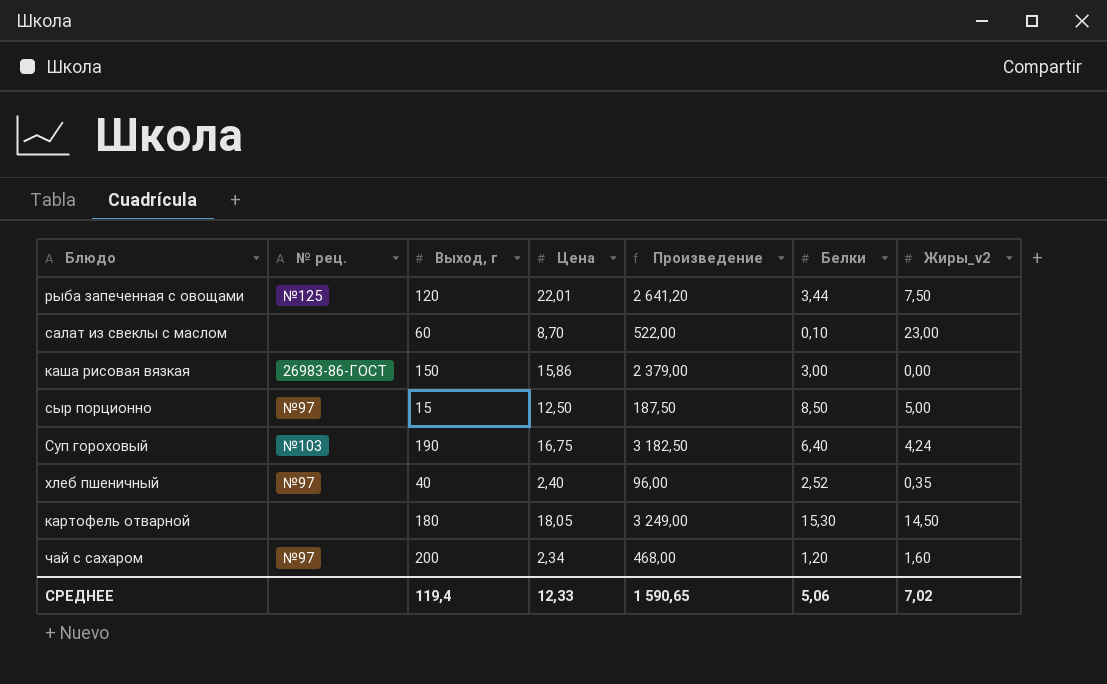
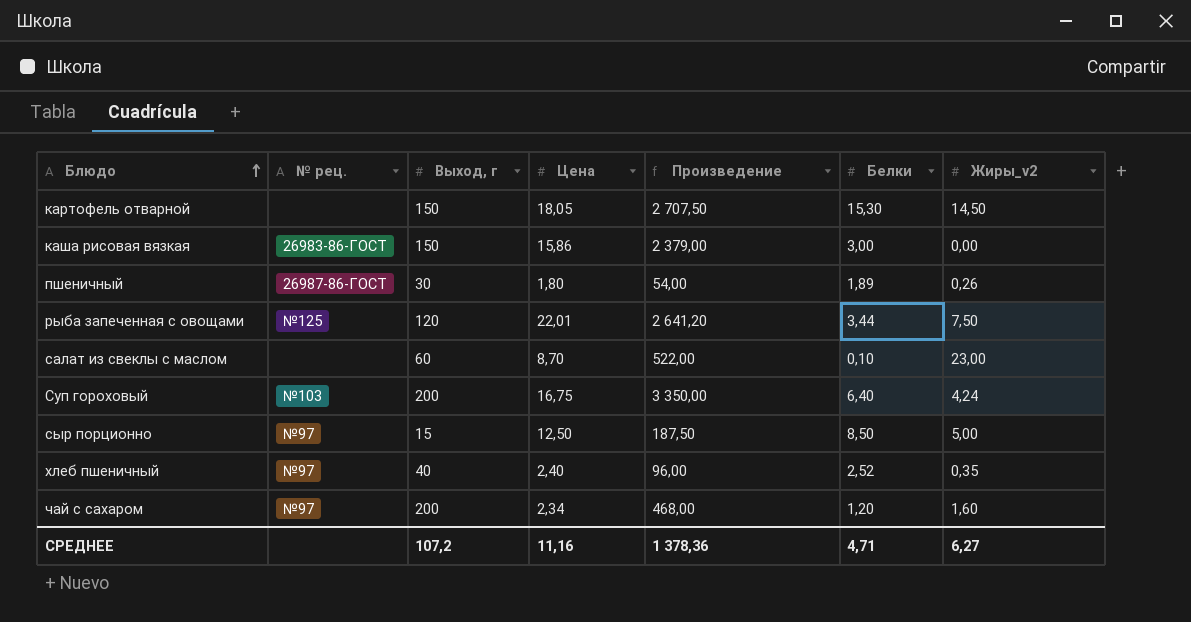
row order: none -> Блюдо ascending
картофель отварной | Выход, г: 180 -> 150
картофель отварной | Произведение: 3 249,00 -> 2 707,50
row пшеничный: none -> 26987-86-ГОСТ | 30 | 1,80 | 54,00 | 1,89 | 0,26
Суп гороховый | Выход, г: 190 -> 200
Суп гороховый | Произведение: 3 182,50 -> 3 350,00
СРЕДНЕЕ | Выход, г: 119,4 -> 107,2
СРЕДНЕЕ | Цена: 12,33 -> 11,16
СРЕДНЕЕ | Произведение: 1 590,65 -> 1 378,36
СРЕДНЕЕ | Белки: 5,06 -> 4,71
СРЕДНЕЕ | Жиры_v2: 7,02 -> 6,27

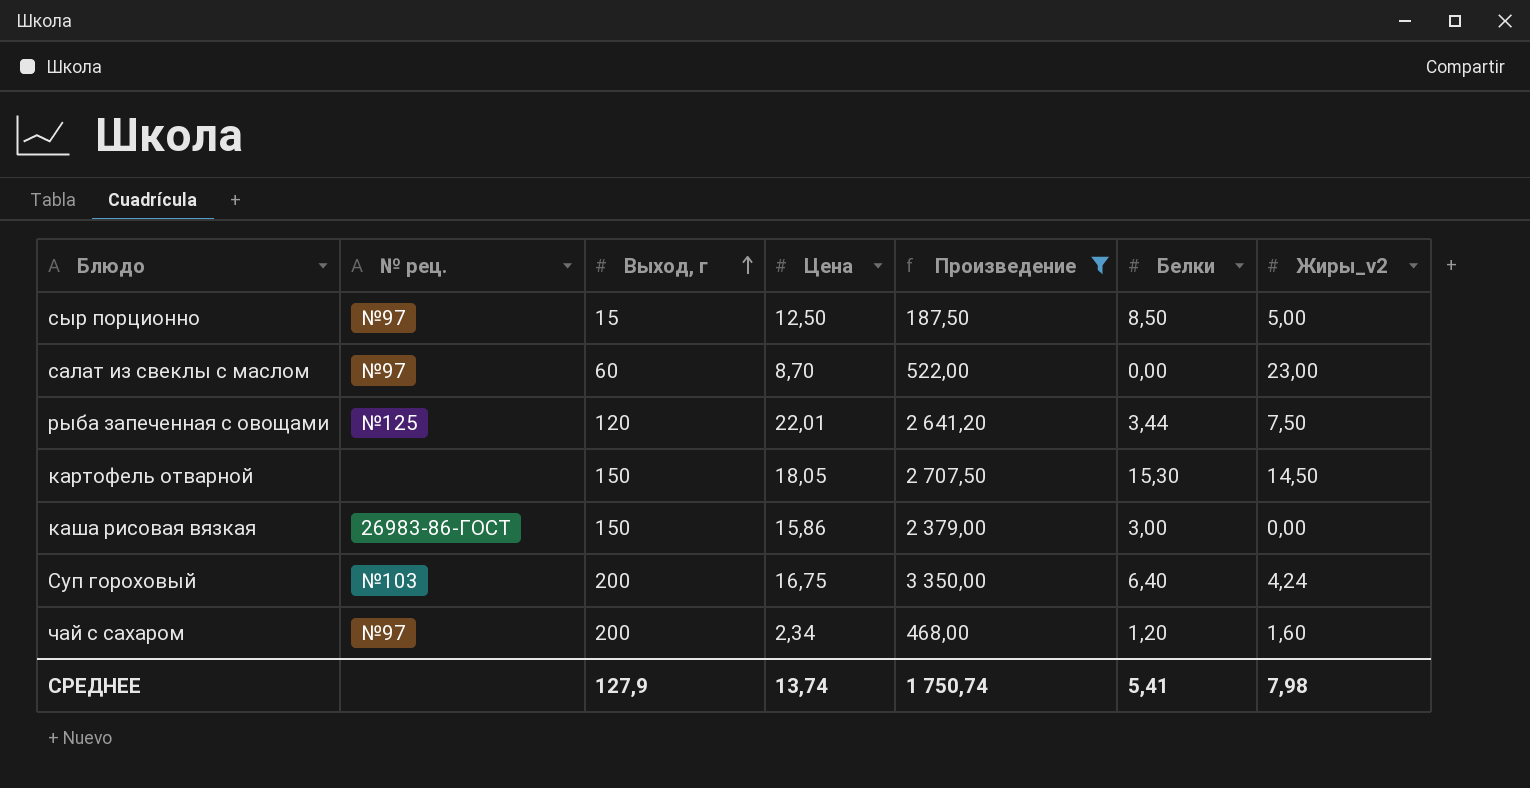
filter: none -> Произведение >= 187,50
row order: Блюдо ascending -> Выход, г ascending
салат из свеклы с маслом | № рец.: none -> №97
салат из свеклы с маслом | Белки: 0,10 -> 0,00
СРЕДНЕЕ | Выход, г: 107,2 -> 127,9
СРЕДНЕЕ | Цена: 11,16 -> 13,74
СРЕДНЕЕ | Произведение: 1 378,36 -> 1 750,74
СРЕДНЕЕ | Белки: 4,71 -> 5,41
СРЕДНЕЕ | Жиры_v2: 6,27 -> 7,98

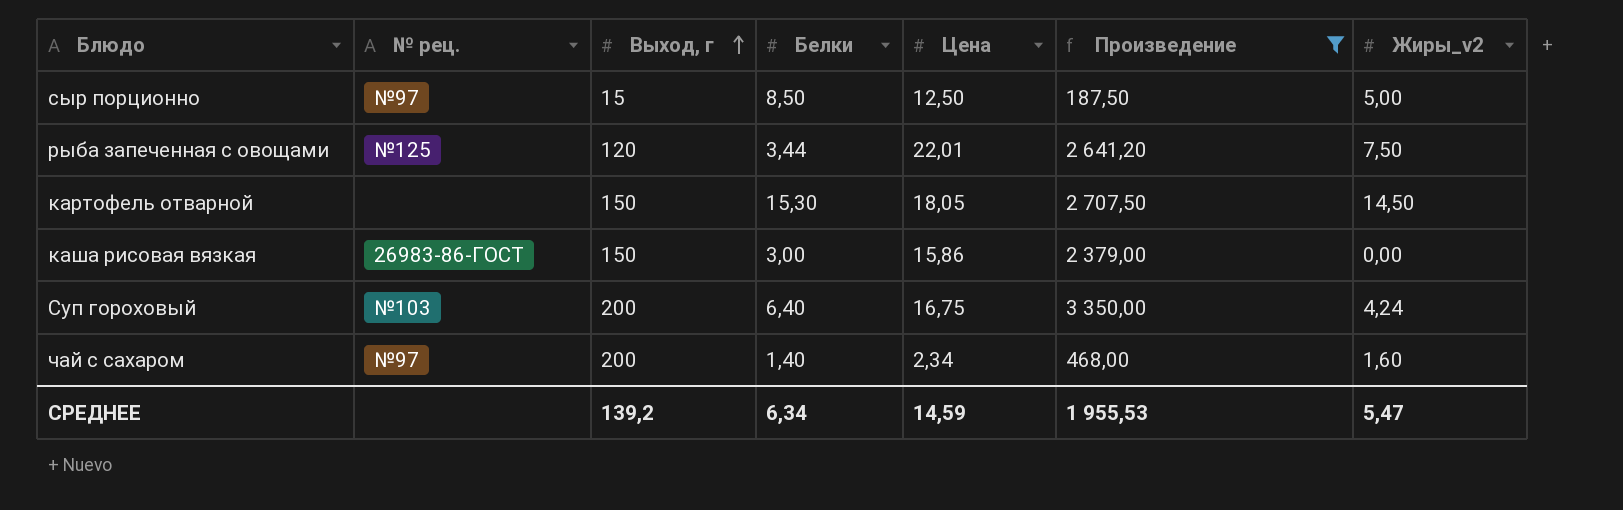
column Белки | position: 6 -> 4
row салат из свеклы с маслом: №97 | 60 | 8,70 | 522,00 | 0,00 | 23,00 -> none
чай с сахаром | Белки: 1,20 -> 1,40
СРЕДНЕЕ | Выход, г: 127,9 -> 139,2
СРЕДНЕЕ | Белки: 5,41 -> 6,34
СРЕДНЕЕ | Цена: 13,74 -> 14,59
СРЕДНЕЕ | Произведение: 1 750,74 -> 1 955,53
СРЕДНЕЕ | Жиры_v2: 7,98 -> 5,47

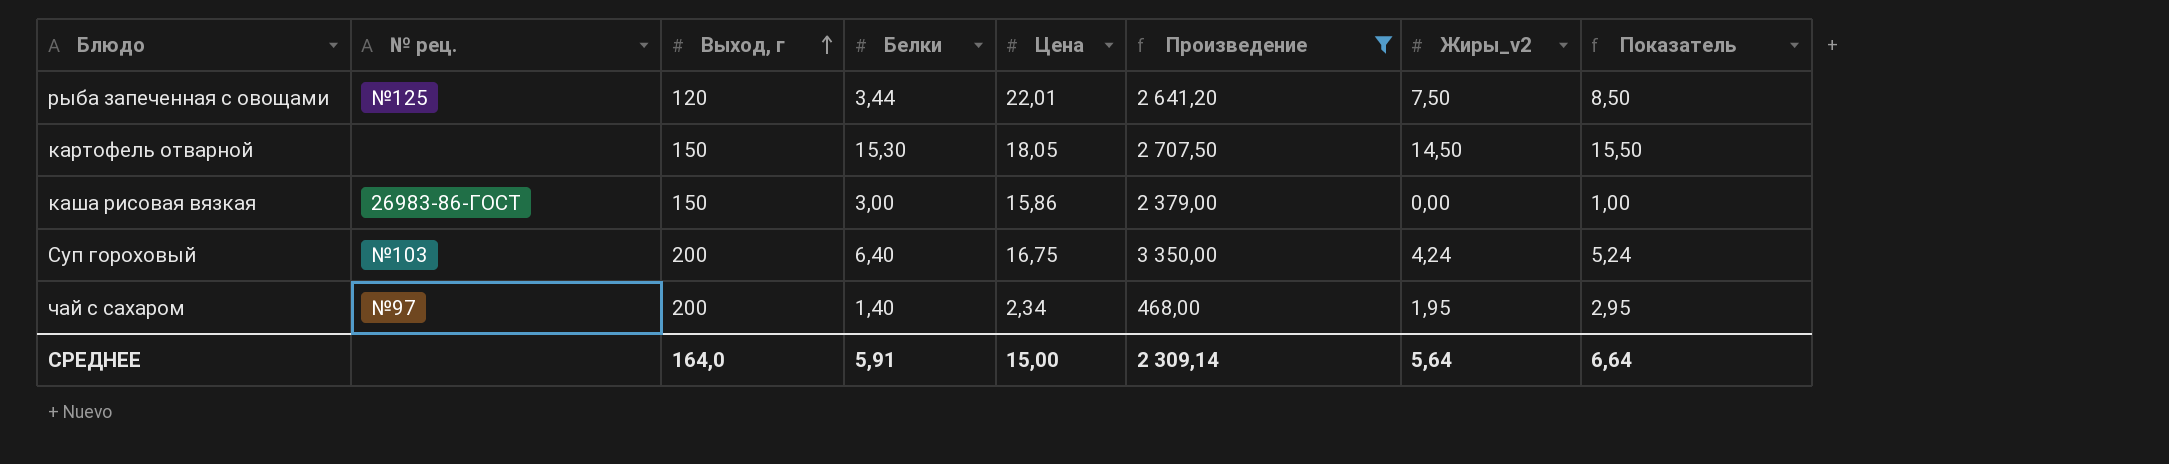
column Показатель | formula: none -> [Жиры_v2] + 1
row сыр порционно: №97 | 15 | 8,50 | 12,50 | 187,50 | 5,00 -> none
чай с сахаром | Жиры_v2: 1,60 -> 1,95
СРЕДНЕЕ | Выход, г: 139,2 -> 164,0
СРЕДНЕЕ | Белки: 6,34 -> 5,91
СРЕДНЕЕ | Цена: 14,59 -> 15,00
СРЕДНЕЕ | Произведение: 1 955,53 -> 2 309,14
СРЕДНЕЕ | Жиры_v2: 5,47 -> 5,64

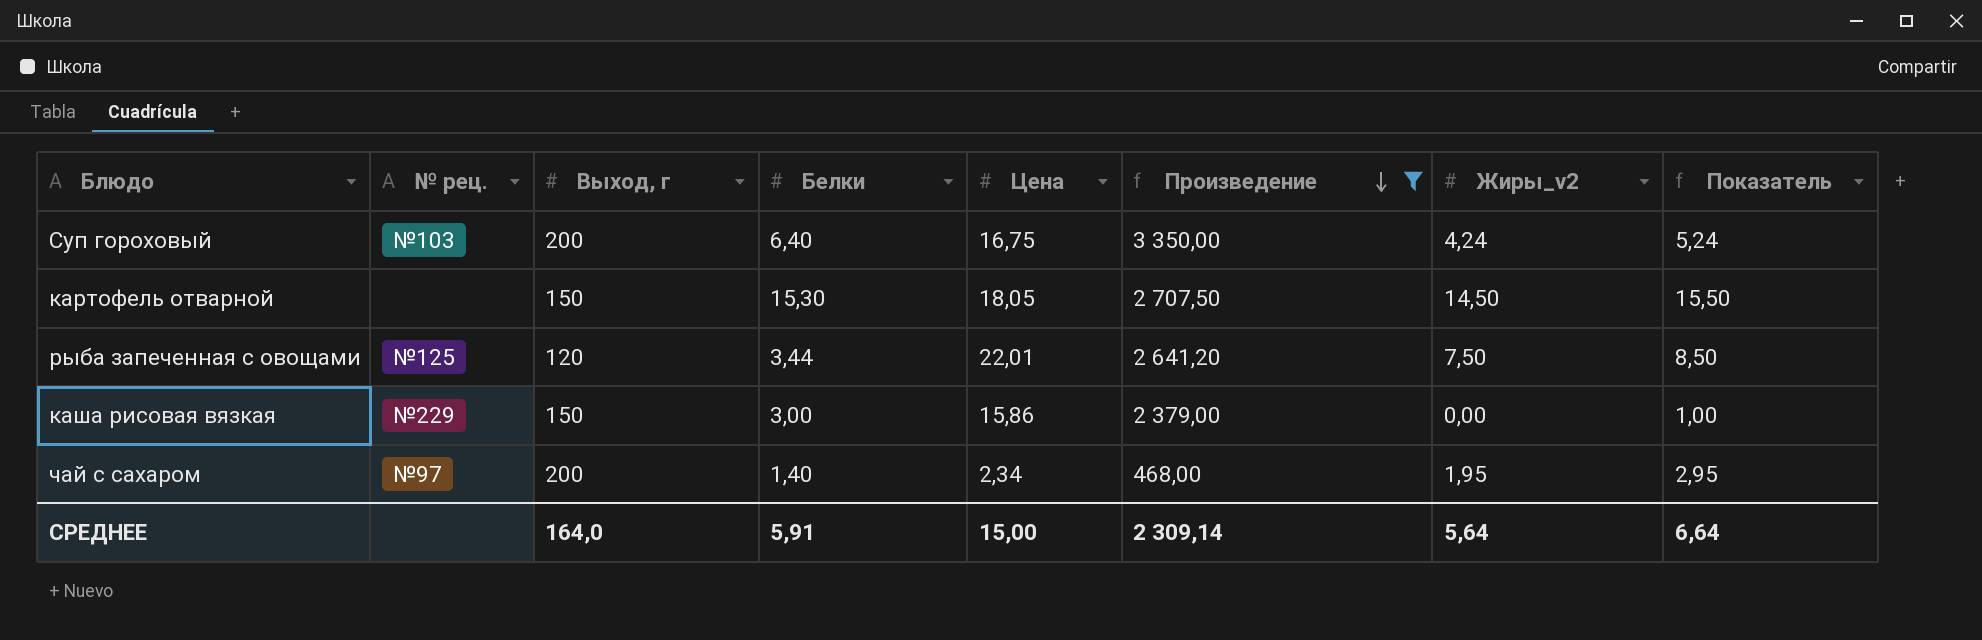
row order: Выход, г ascending -> Произведение descending
каша рисовая вязкая | № рец.: 26983-86-ГОСТ -> №229

